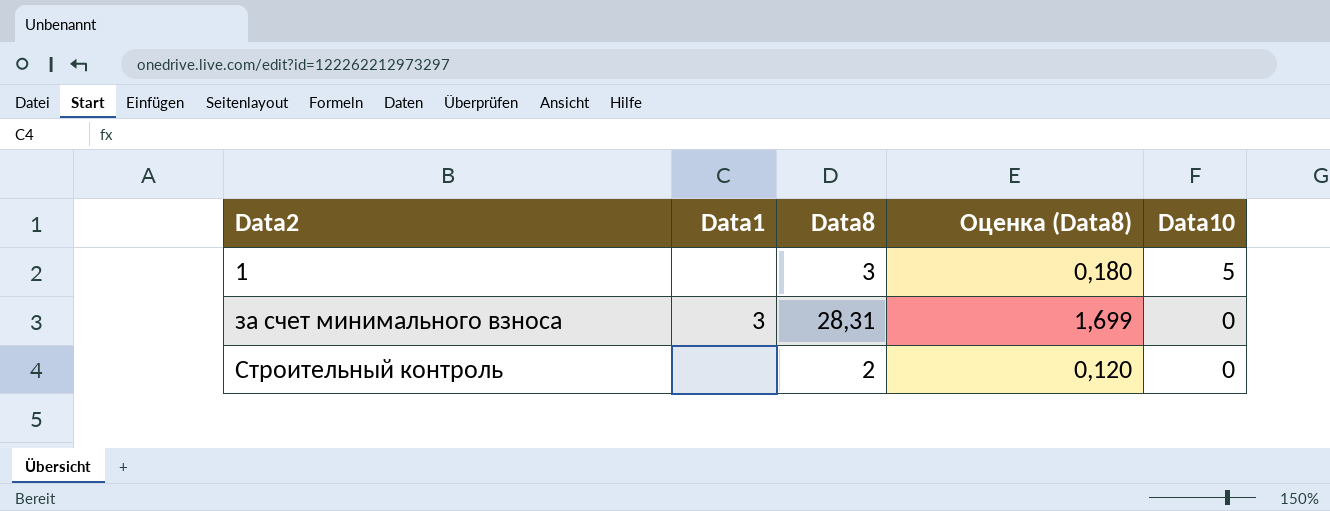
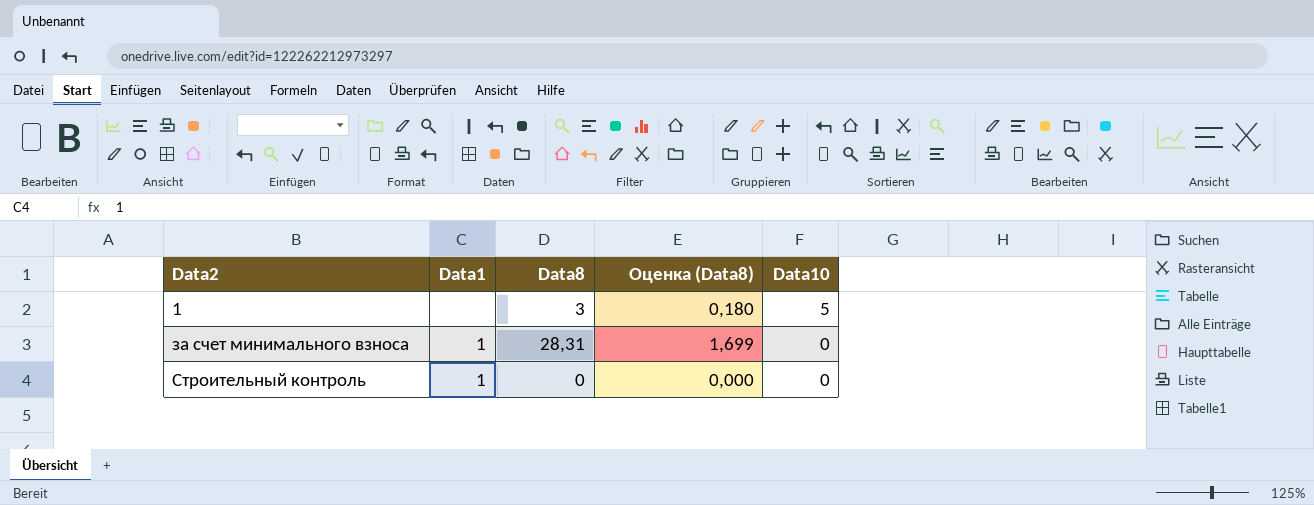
за счет минимального взноса | Data1: 3 -> 1
Строительный контроль | Data1: none -> 1
Строительный контроль | Data8: 2 -> 0
Строительный контроль | Оценка (Data8): 0,120 -> 0,000

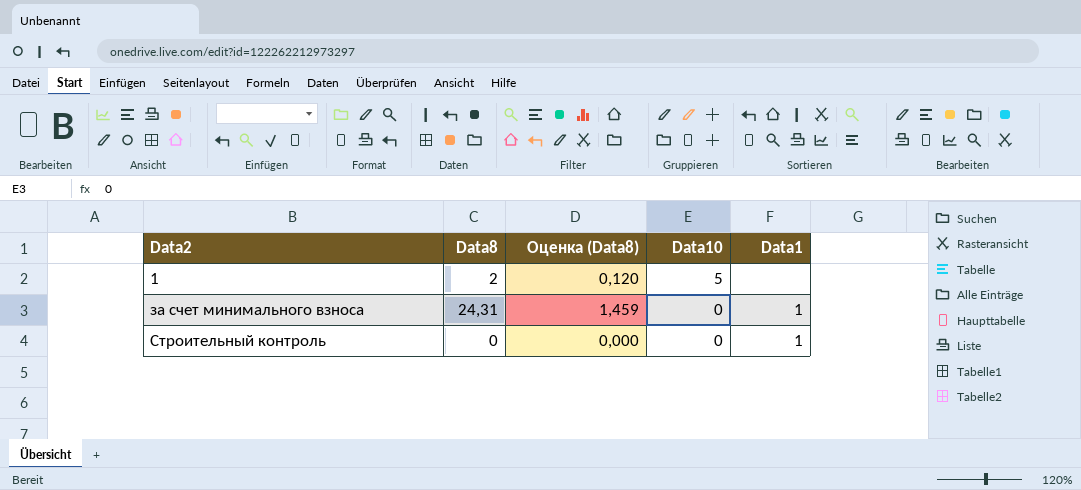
column Data1 | position: 2 -> 5
1 | Data8: 3 -> 2
1 | Оценка (Data8): 0,180 -> 0,120
за счет минимального взноса | Data8: 28,31 -> 24,31
за счет минимального взноса | Оценка (Data8): 1,699 -> 1,459

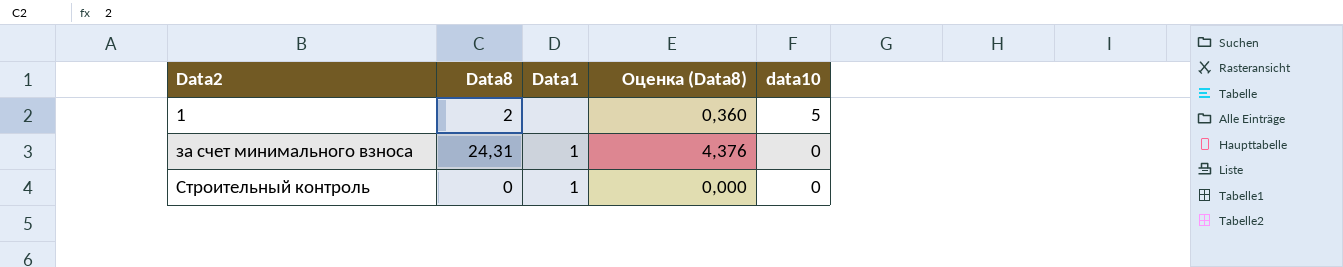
column Data1 | position: 5 -> 3
column Оценка (Data8) | formula: [Data8] * 0,06 -> [Data8] * 0,18
column name: Data10 -> data10

